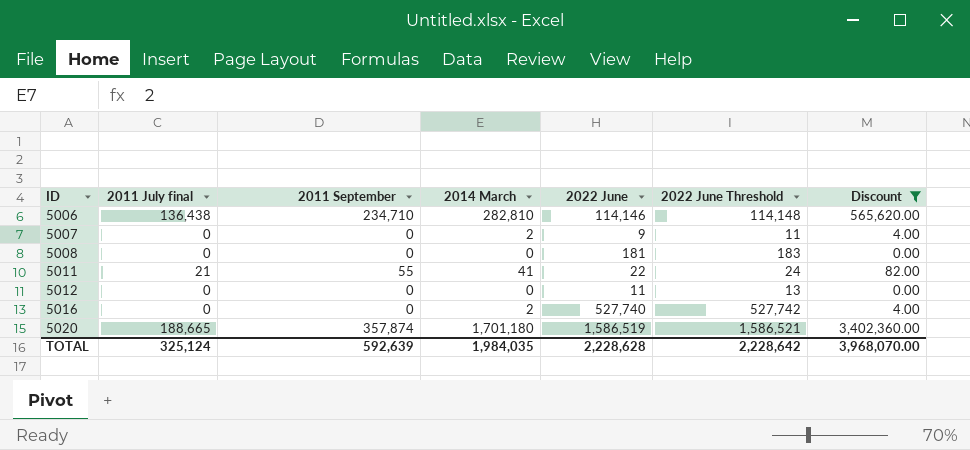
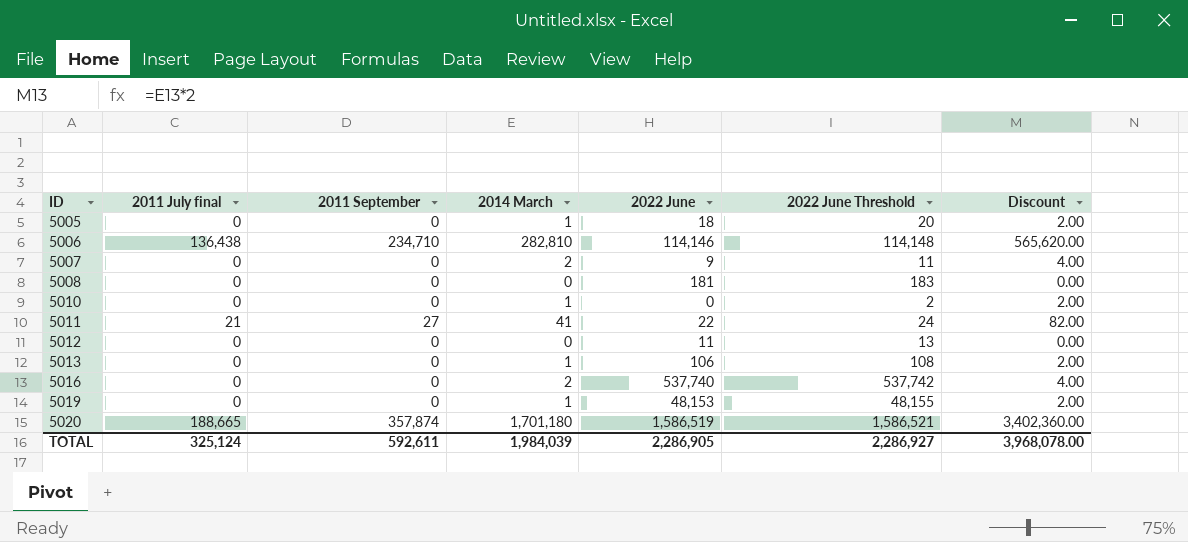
filter: Discount != 2.00 -> none
5011 | 2011 September: 55 -> 27
5016 | 2022 June: 527,740 -> 537,740
5016 | 2022 June Threshold: 527,742 -> 537,742
TOTAL | 2011 September: 592,639 -> 592,611
TOTAL | 2014 March: 1,984,035 -> 1,984,039
TOTAL | 2022 June: 2,228,628 -> 2,286,905
TOTAL | 2022 June Threshold: 2,228,642 -> 2,286,927
TOTAL | Discount: 3,968,070.00 -> 3,968,078.00

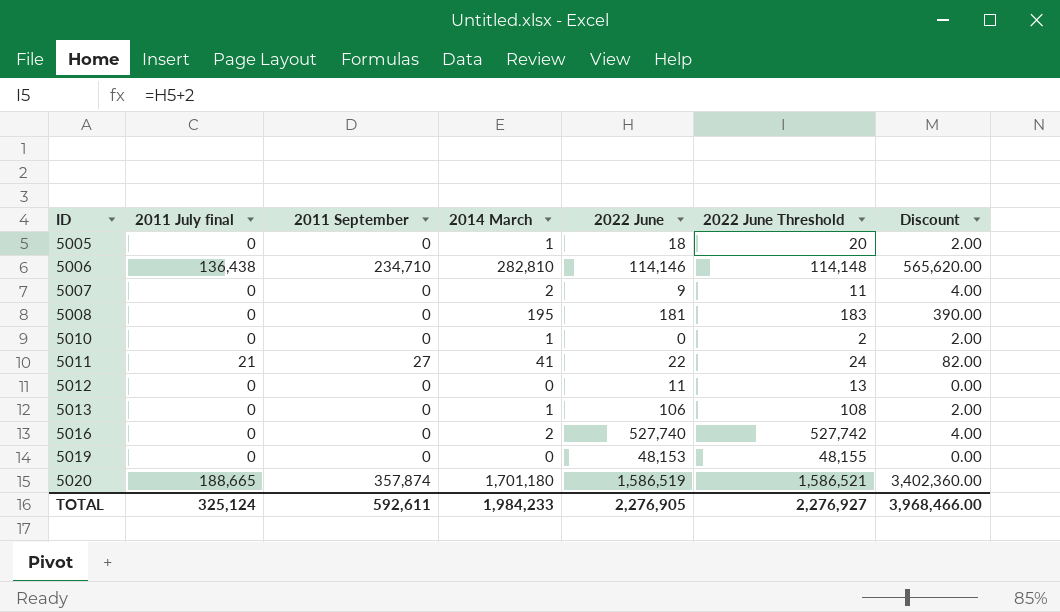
5008 | 2014 March: 0 -> 195
5008 | Discount: 0.00 -> 390.00
5016 | 2022 June: 537,740 -> 527,740
5016 | 2022 June Threshold: 537,742 -> 527,742
5019 | 2014 March: 1 -> 0
5019 | Discount: 2.00 -> 0.00
TOTAL | 2014 March: 1,984,039 -> 1,984,233
TOTAL | 2022 June: 2,286,905 -> 2,276,905
TOTAL | 2022 June Threshold: 2,286,927 -> 2,276,927
TOTAL | Discount: 3,968,078.00 -> 3,968,466.00

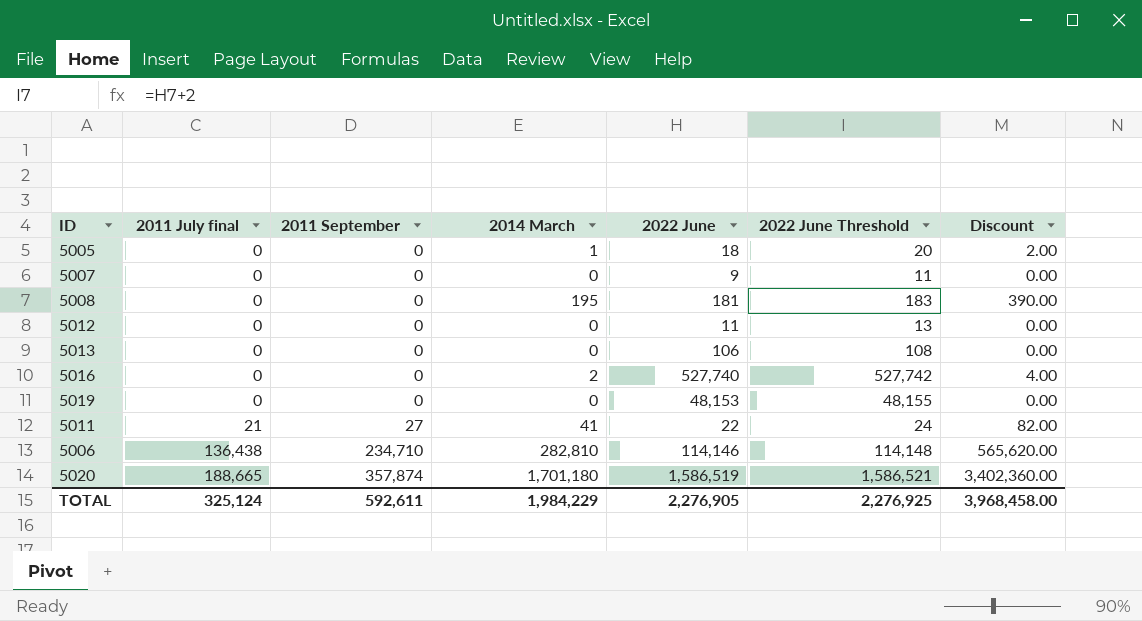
row order: ID ascending -> 2011 July final ascending
row 5010: 0 | 0 | 1 | 0 | 2 | 2.00 -> none
5007 | 2014 March: 2 -> 0
5007 | Discount: 4.00 -> 0.00
5013 | 2014 March: 1 -> 0
5013 | Discount: 2.00 -> 0.00
TOTAL | 2014 March: 1,984,233 -> 1,984,229
TOTAL | 2022 June Threshold: 2,276,927 -> 2,276,925
TOTAL | Discount: 3,968,466.00 -> 3,968,458.00

